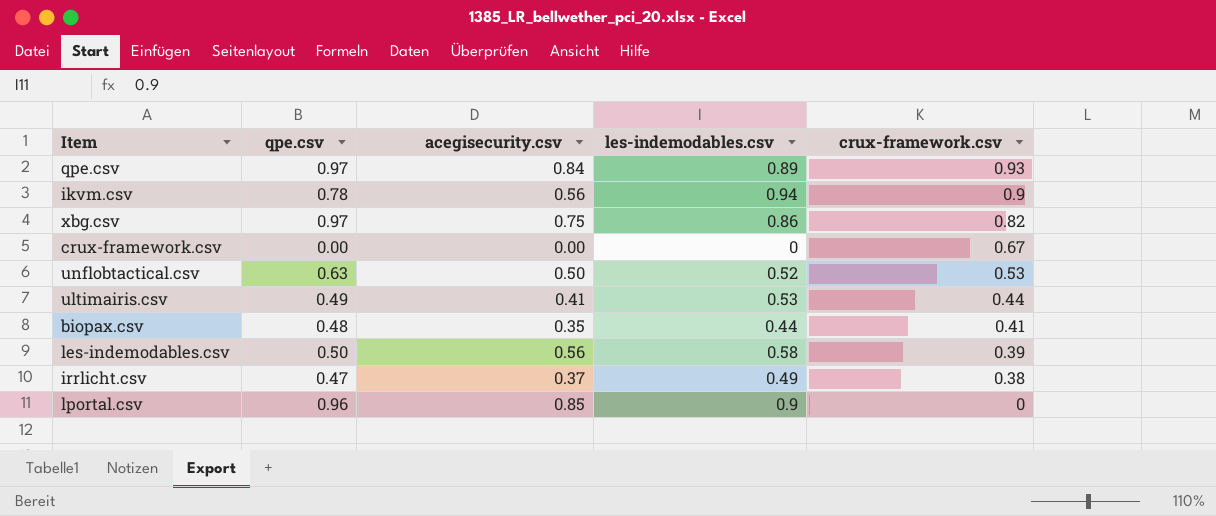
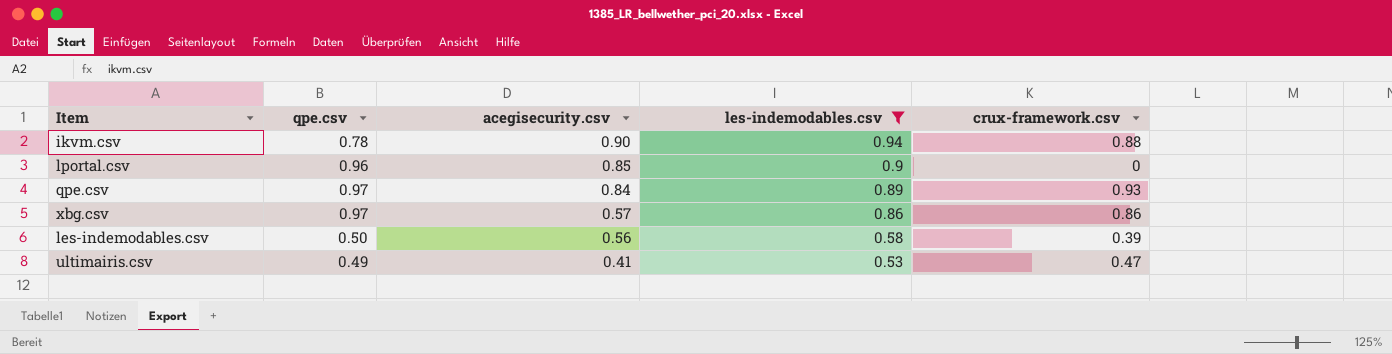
filter: none -> les-indemodables.csv >= 0.53
row order: crux-framework.csv descending -> acegisecurity.csv descending
ikvm.csv | acegisecurity.csv: 0.56 -> 0.90
ikvm.csv | crux-framework.csv: 0.9 -> 0.88
xbg.csv | acegisecurity.csv: 0.75 -> 0.57
xbg.csv | crux-framework.csv: 0.82 -> 0.86
ultimairis.csv | crux-framework.csv: 0.44 -> 0.47

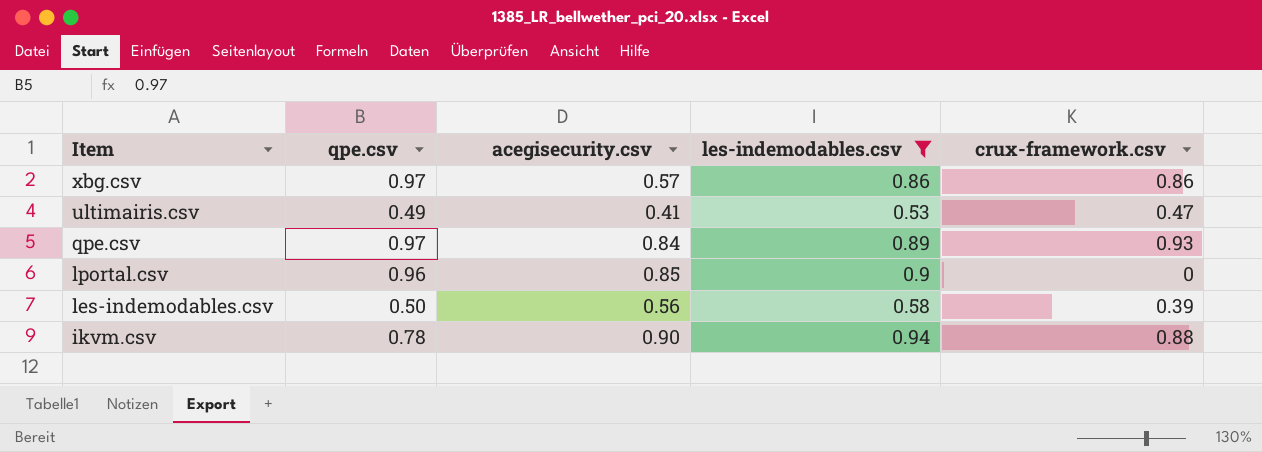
row order: acegisecurity.csv descending -> Item descending

